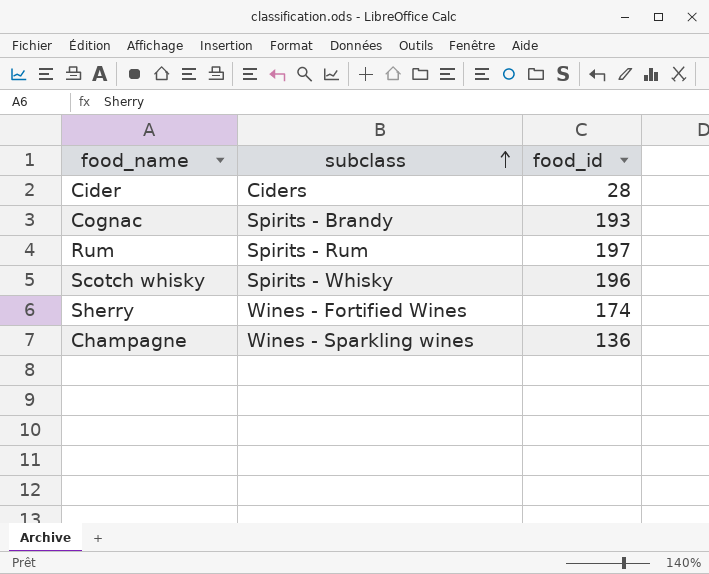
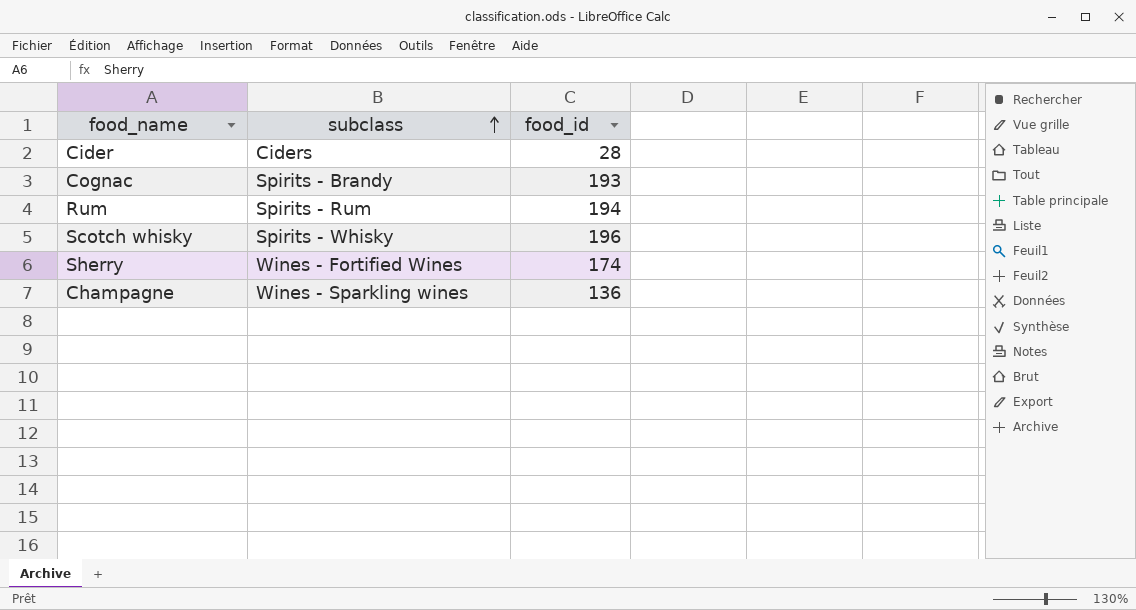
Rum | food_id: 197 -> 194

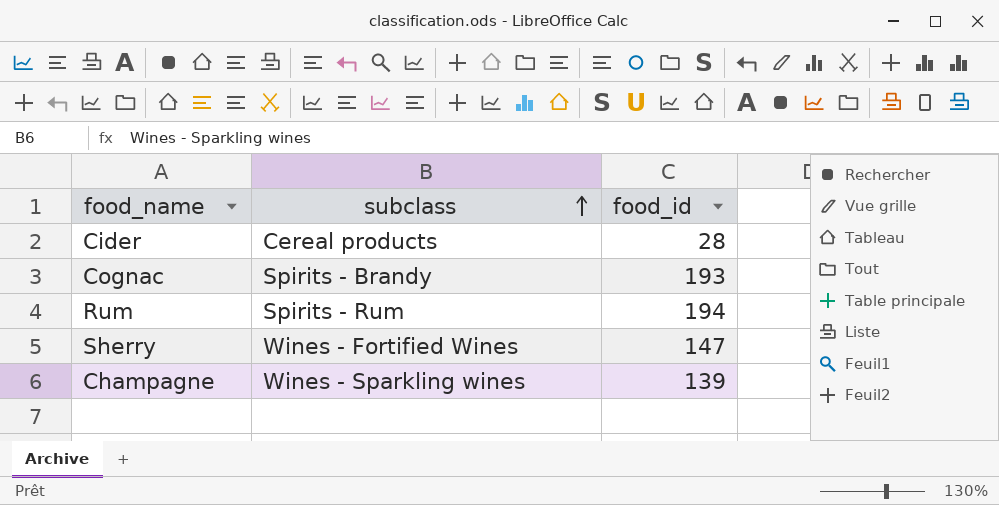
row Scotch whisky: Spirits - Whisky | 196 -> none
Cider | subclass: Ciders -> Cereal products
Sherry | food_id: 174 -> 147
Champagne | food_id: 136 -> 139

